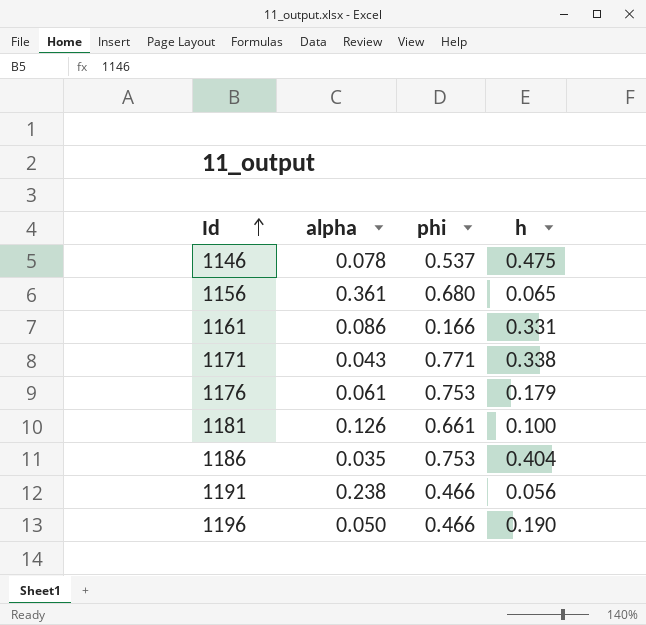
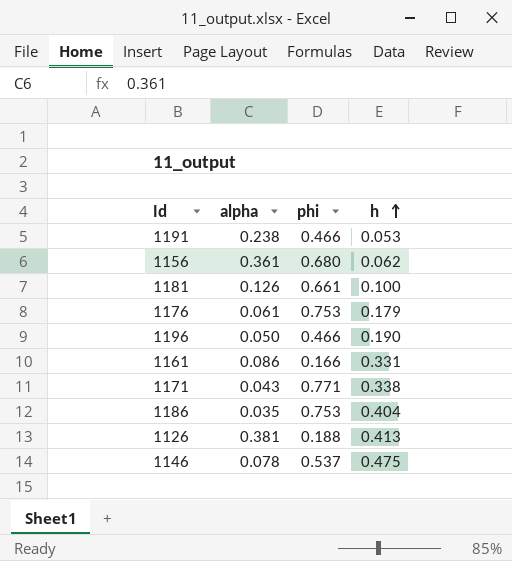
row order: Id ascending -> h ascending
1191 | h: 0.056 -> 0.053
1156 | h: 0.065 -> 0.062
row 1126: none -> 0.381 | 0.188 | 0.413

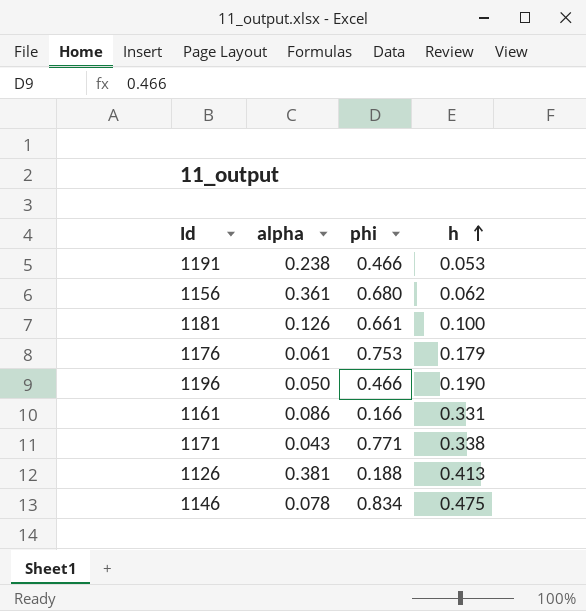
row 1186: 0.035 | 0.753 | 0.404 -> none
1146 | phi: 0.537 -> 0.834

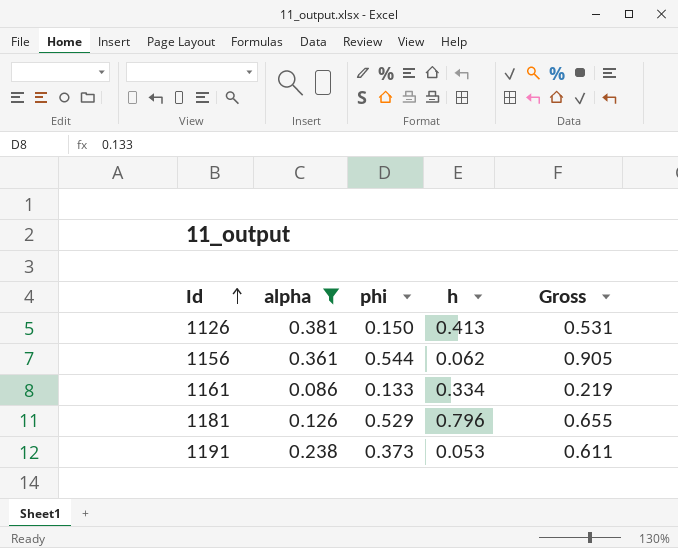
filter: none -> alpha >= 0.086
row order: h ascending -> Id ascending
column Gross | formula: none -> [alpha] + [phi]
1126 | phi: 0.188 -> 0.150
1156 | phi: 0.680 -> 0.544
1161 | phi: 0.166 -> 0.133
1161 | h: 0.331 -> 0.334
1181 | phi: 0.661 -> 0.529
1181 | h: 0.100 -> 0.796
1191 | phi: 0.466 -> 0.373

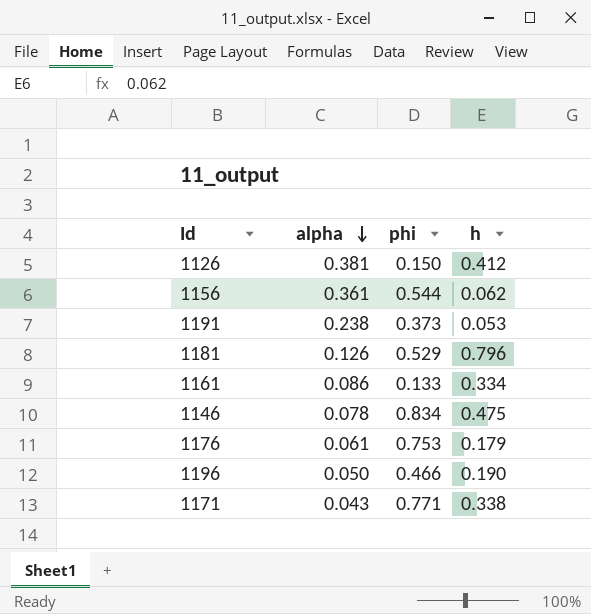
filter: alpha >= 0.086 -> none
row order: Id ascending -> alpha descending
column Gross | formula: [alpha] + [phi] -> none
1126 | h: 0.413 -> 0.412

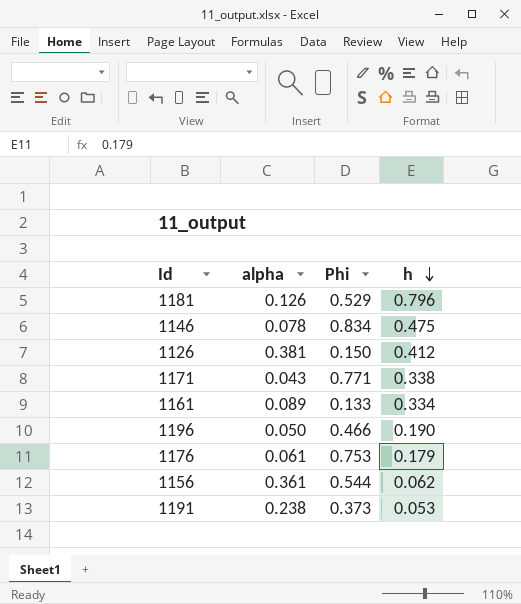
row order: alpha descending -> h descending
column name: phi -> Phi
1161 | alpha: 0.086 -> 0.089

